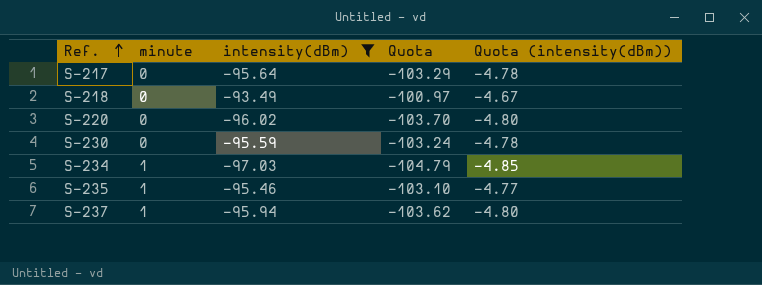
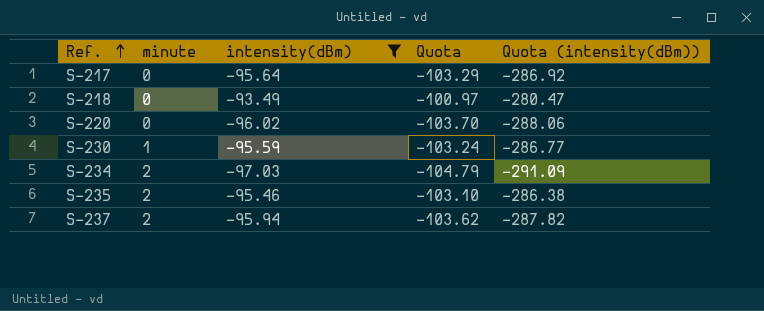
column Quota (intensity(dBm)) | formula: [intensity(dBm)] * 0.05 -> [intensity(dBm)] * 3
S-230 | minute: 0 -> 1
S-234 | minute: 1 -> 2
S-235 | minute: 1 -> 2
S-237 | minute: 1 -> 2

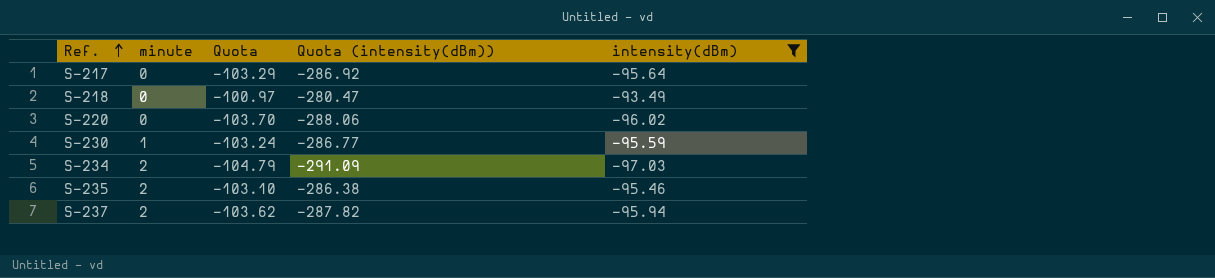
column intensity(dBm) | position: 3 -> 5

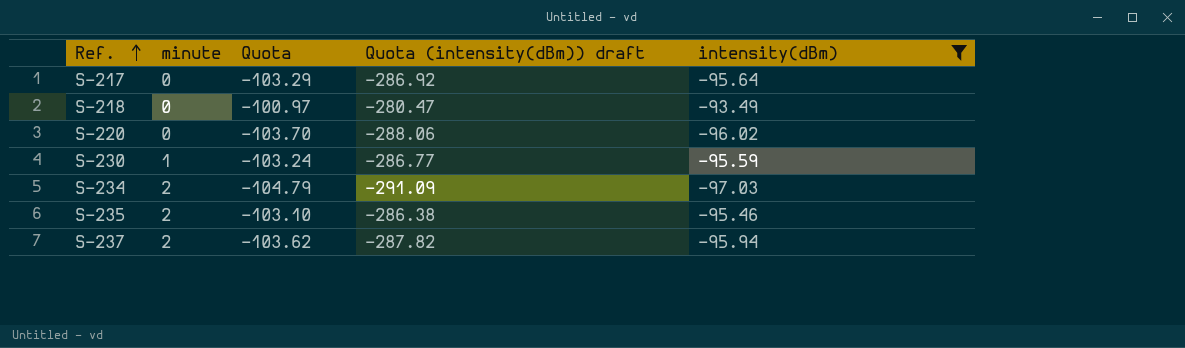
column name: Quota (intensity(dBm)) -> Quota (intensity(dBm)) draft

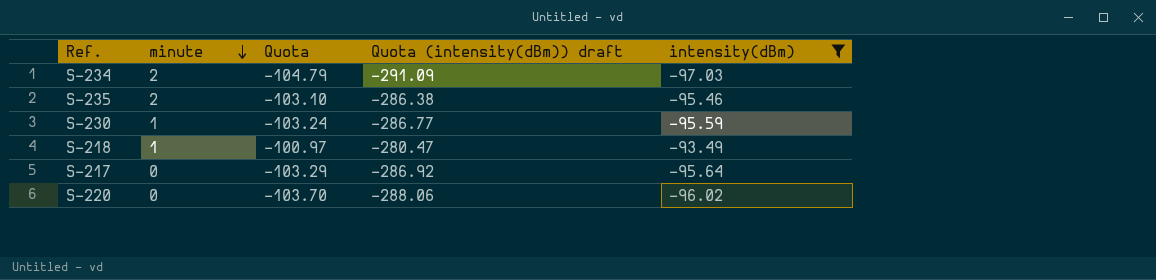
row order: Ref. ascending -> minute descending
row S-237: 2 | -103.62 | -287.82 | -95.94 -> none
S-218 | minute: 0 -> 1

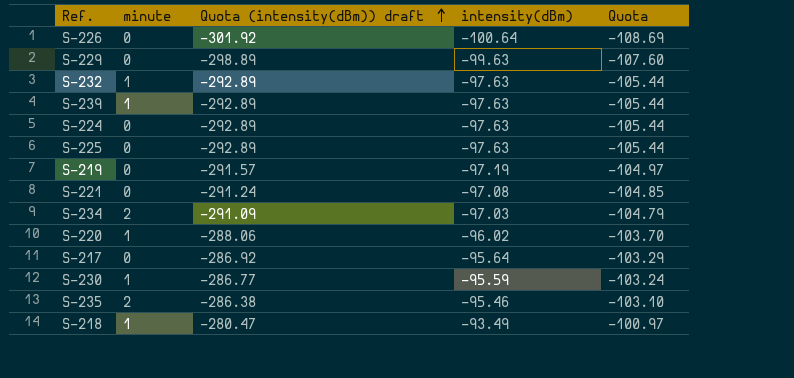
filter: intensity(dBm) >= -97.03 -> none
row order: minute descending -> Quota (intensity(dBm)) draft ascending
column Quota | position: 3 -> 5
S-220 | minute: 0 -> 1

